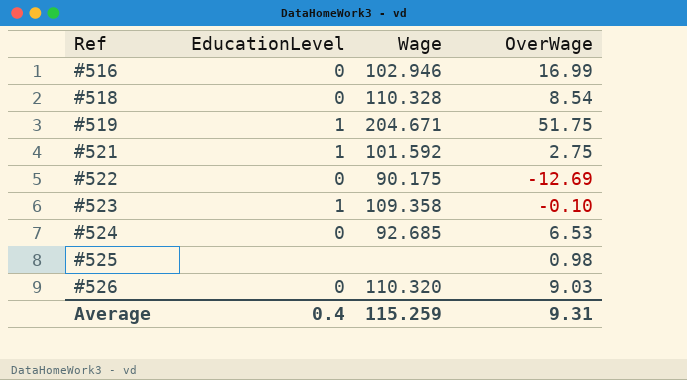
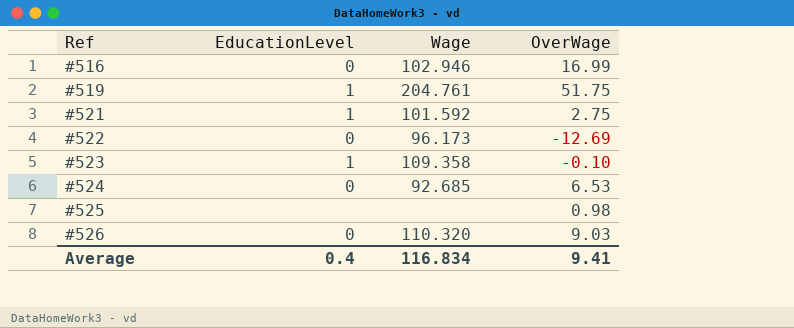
row #518: 0 | 110.328 | 8.54 -> none
#519 | Wage: 204.671 -> 204.761
#522 | Wage: 90.175 -> 96.173
Average | Wage: 115.259 -> 116.834
Average | OverWage: 9.31 -> 9.41

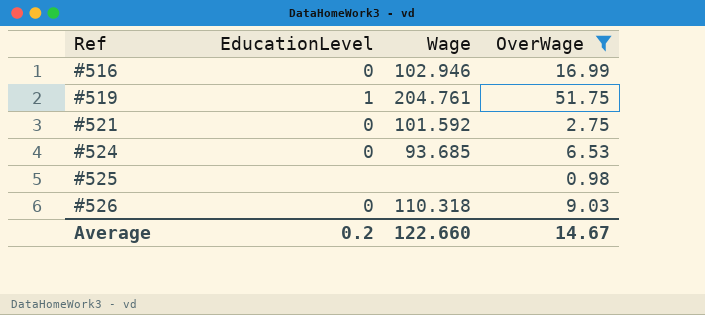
filter: none -> OverWage >= 0.98
#521 | EducationLevel: 1 -> 0
#524 | Wage: 92.685 -> 93.685
#526 | Wage: 110.320 -> 110.318
Average | EducationLevel: 0.4 -> 0.2
Average | Wage: 116.834 -> 122.660
Average | OverWage: 9.41 -> 14.67

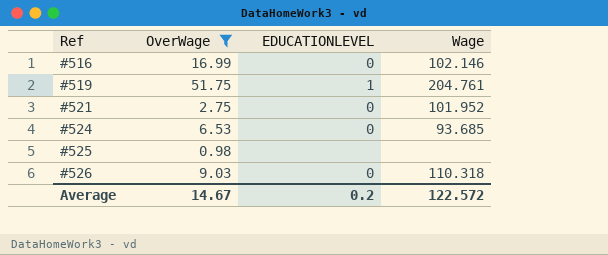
column OverWage | position: 4 -> 2
column name: EducationLevel -> EDUCATIONLEVEL
#516 | Wage: 102.946 -> 102.146
#521 | Wage: 101.592 -> 101.952
Average | Wage: 122.660 -> 122.572

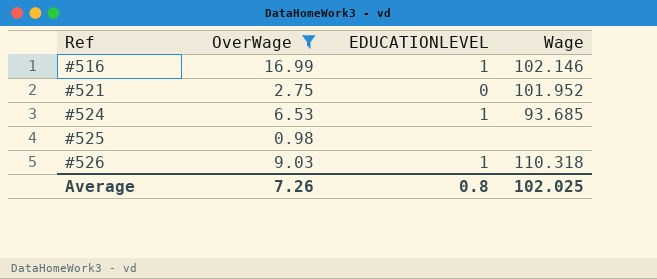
row #519: 51.75 | 1 | 204.761 -> none
#516 | EDUCATIONLEVEL: 0 -> 1
#524 | EDUCATIONLEVEL: 0 -> 1
#526 | EDUCATIONLEVEL: 0 -> 1
Average | OverWage: 14.67 -> 7.26
Average | EDUCATIONLEVEL: 0.2 -> 0.8
Average | Wage: 122.572 -> 102.025

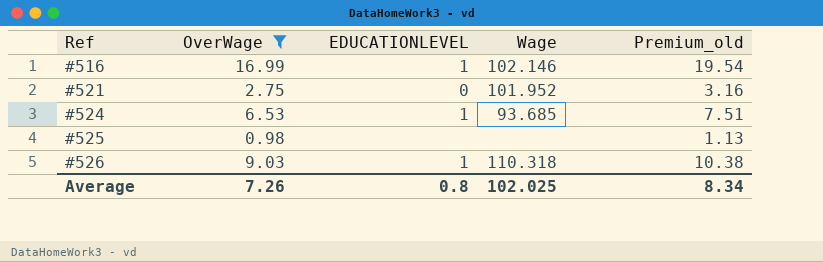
column Premium_old | formula: none -> [OverWage] * 1.15

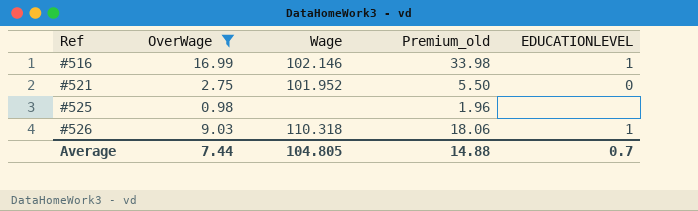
column Premium_old | formula: [OverWage] * 1.15 -> [OverWage] * 2
column EDUCATIONLEVEL | position: 3 -> 5
row #524: 6.53 | 1 | 93.685 | 7.51 -> none
Average | OverWage: 7.26 -> 7.44
Average | Wage: 102.025 -> 104.805
Average | Premium_old: 8.34 -> 14.88
Average | EDUCATIONLEVEL: 0.8 -> 0.7

